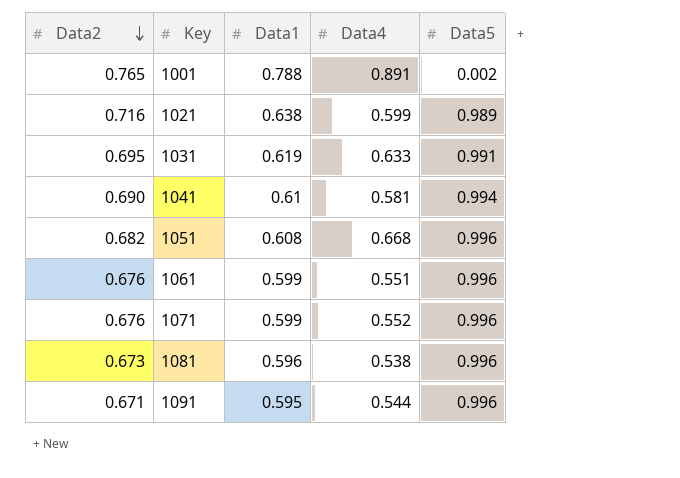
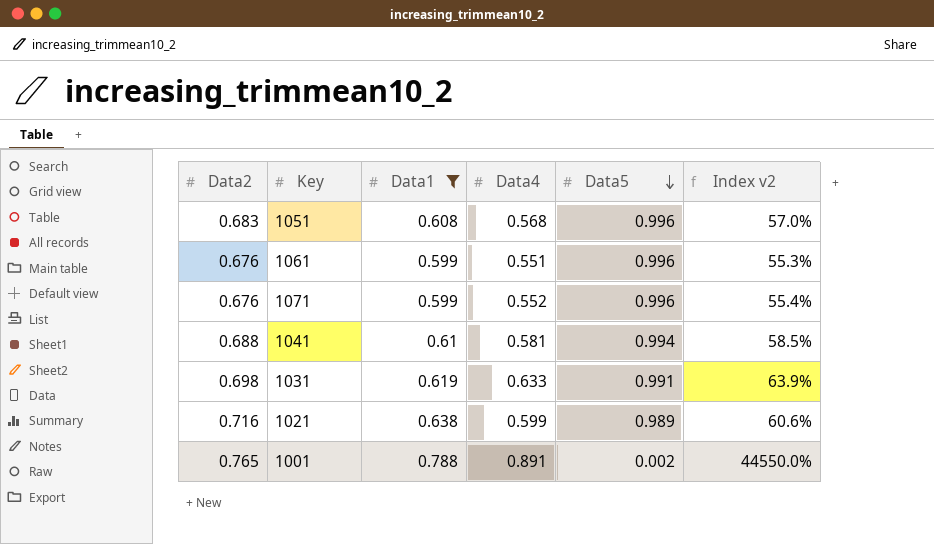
filter: none -> Data1 >= 0.599
row order: Data2 descending -> Data5 descending
column Index v2 | formula: none -> [Data4] / [Data5]
1051 | Data2: 0.682 -> 0.683
1051 | Data4: 0.668 -> 0.568
1041 | Data2: 0.690 -> 0.688
1031 | Data2: 0.695 -> 0.698

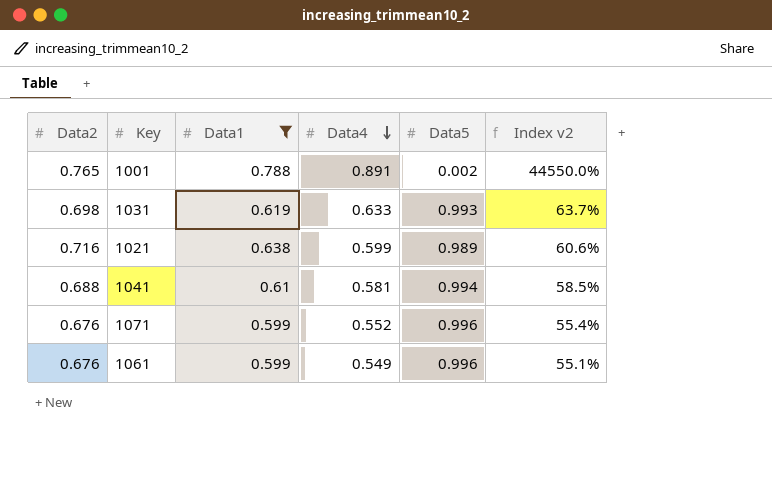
row order: Data5 descending -> Data4 descending
row 1051: 0.683 | 0.608 | 0.568 | 0.996 | 57.0% -> none
1031 | Data5: 0.991 -> 0.993
1031 | Index v2: 63.9% -> 63.7%
1061 | Data4: 0.551 -> 0.549
1061 | Index v2: 55.3% -> 55.1%

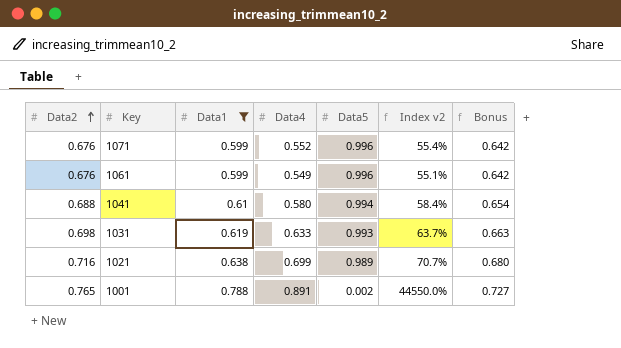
row order: Data4 descending -> Data2 ascending
column Bonus | formula: none -> [Data2] * 0.95
1041 | Data4: 0.581 -> 0.580
1041 | Index v2: 58.5% -> 58.4%
1021 | Data4: 0.599 -> 0.699
1021 | Index v2: 60.6% -> 70.7%

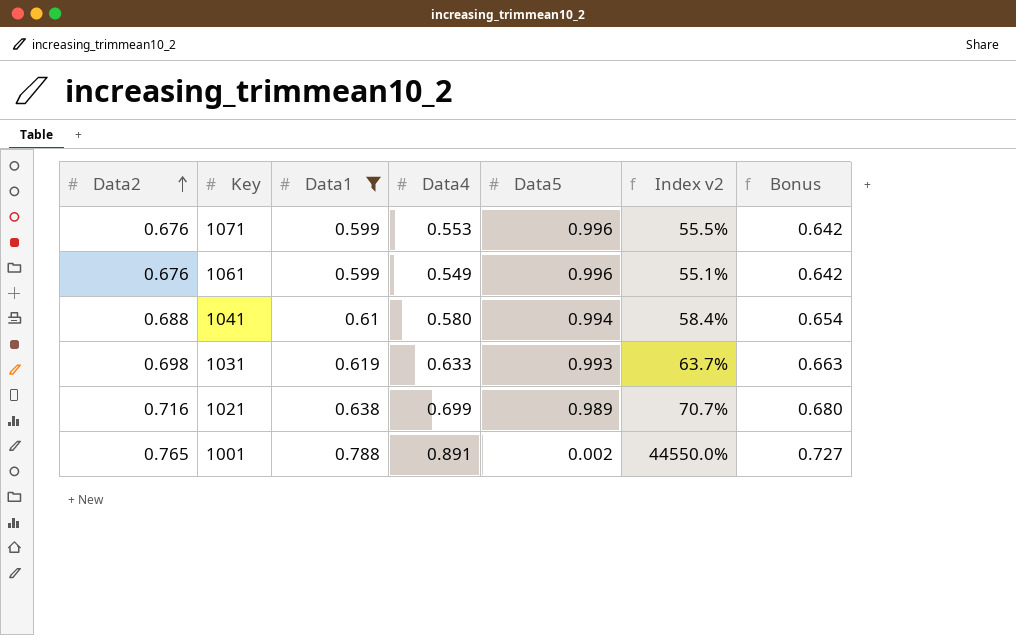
1071 | Data4: 0.552 -> 0.553
1071 | Index v2: 55.4% -> 55.5%

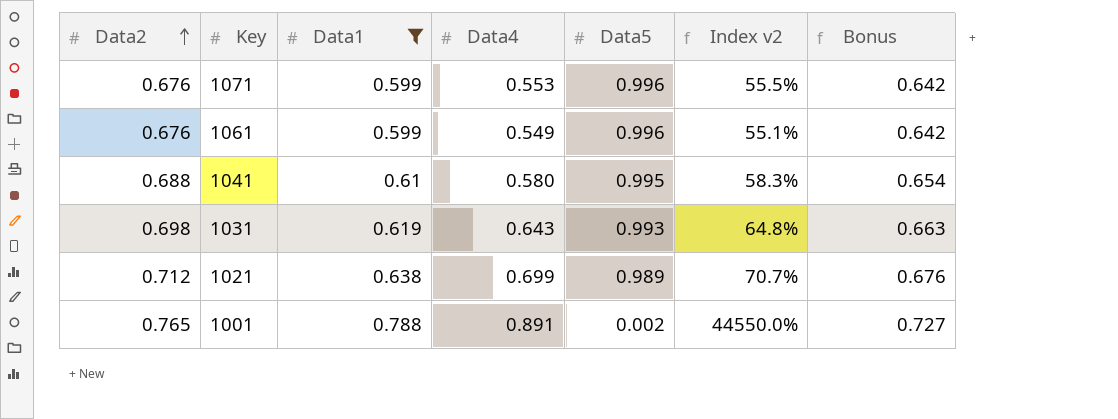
1041 | Data5: 0.994 -> 0.995
1041 | Index v2: 58.4% -> 58.3%
1031 | Data4: 0.633 -> 0.643
1031 | Index v2: 63.7% -> 64.8%
1021 | Data2: 0.716 -> 0.712
1021 | Bonus: 0.680 -> 0.676

